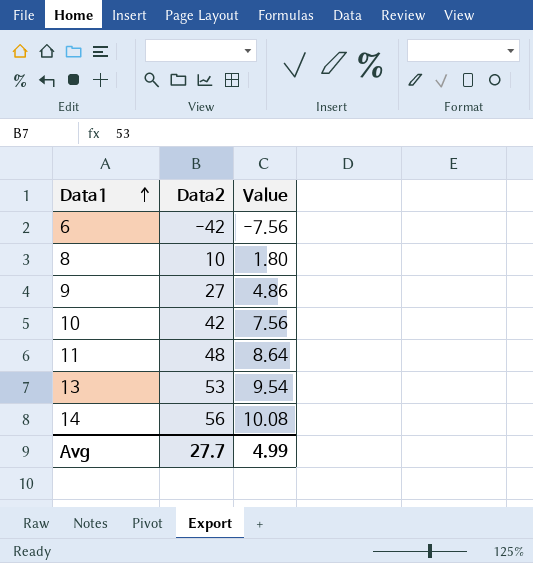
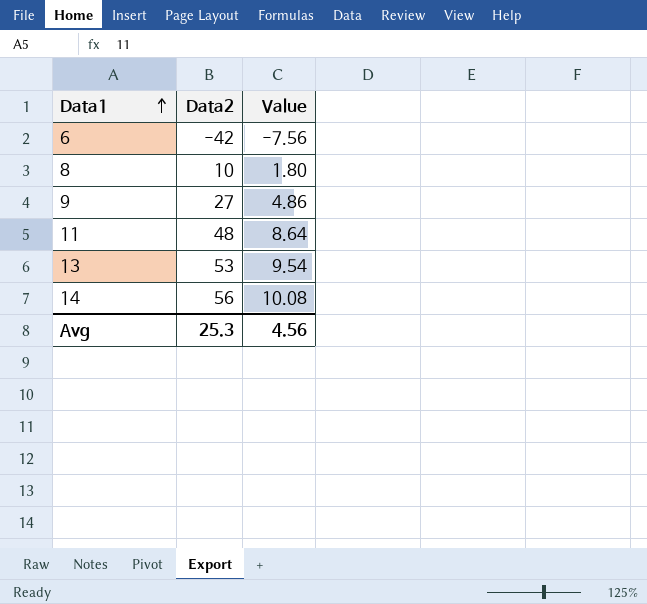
row 10: 42 | 7.56 -> none
Avg | Data2: 27.7 -> 25.3
Avg | Value: 4.99 -> 4.56

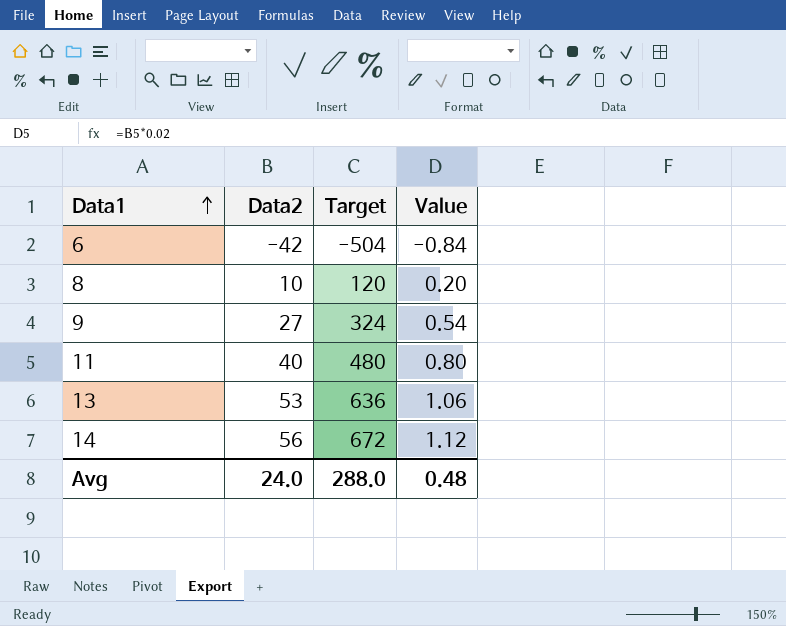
column Target | formula: none -> [Data2] * 12
column Value | formula: [Data2] * 0.18 -> [Data2] * 0.02
11 | Data2: 48 -> 40
Avg | Data2: 25.3 -> 24.0
Avg | Value: 4.56 -> 0.48

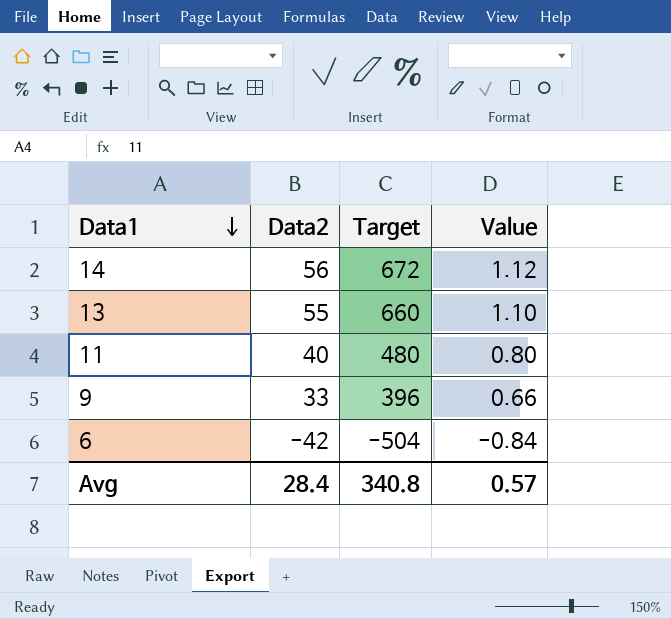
row order: Data1 ascending -> Data1 descending
row 8: 10 | 120 | 0.20 -> none
13 | Data2: 53 -> 55
13 | Target: 636 -> 660
13 | Value: 1.06 -> 1.10
9 | Data2: 27 -> 33
9 | Target: 324 -> 396
9 | Value: 0.54 -> 0.66
Avg | Data2: 24.0 -> 28.4
Avg | Target: 288.0 -> 340.8
Avg | Value: 0.48 -> 0.57

